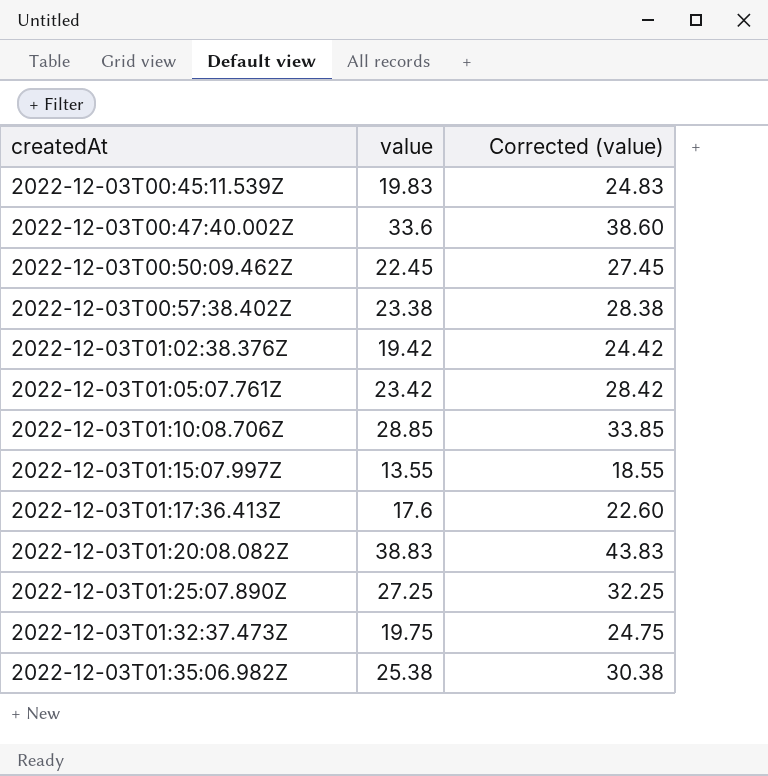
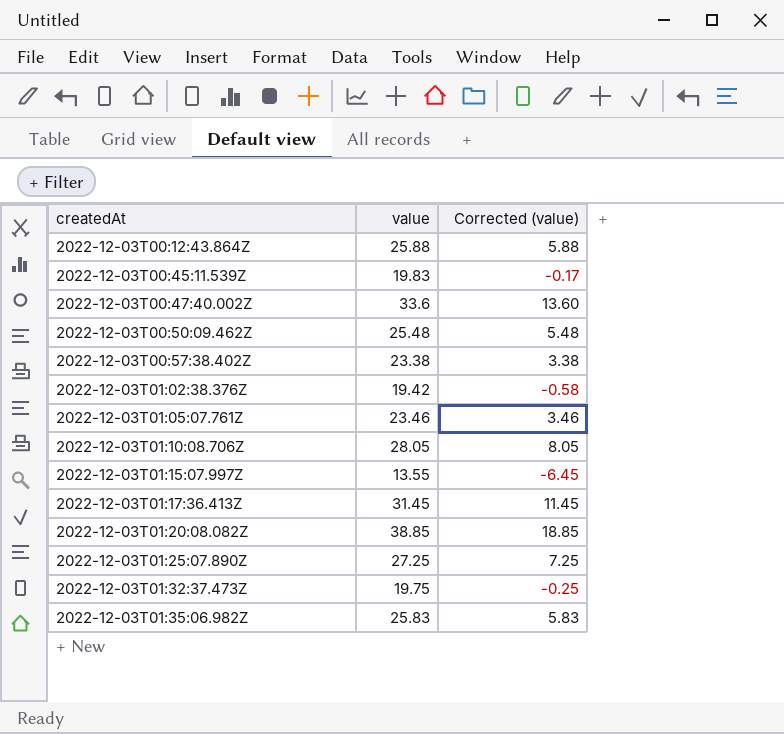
column Corrected (value) | formula: [value] + 5 -> [value] - 20
row 2022-12-03T00:12:43.864Z: none -> 25.88 | 5.88
2022-12-03T00:50:09.462Z | value: 22.45 -> 25.48
2022-12-03T01:05:07.761Z | value: 23.42 -> 23.46
2022-12-03T01:10:08.706Z | value: 28.85 -> 28.05
2022-12-03T01:17:36.413Z | value: 17.6 -> 31.45
2022-12-03T01:20:08.082Z | value: 38.83 -> 38.85
2022-12-03T01:35:06.982Z | value: 25.38 -> 25.83

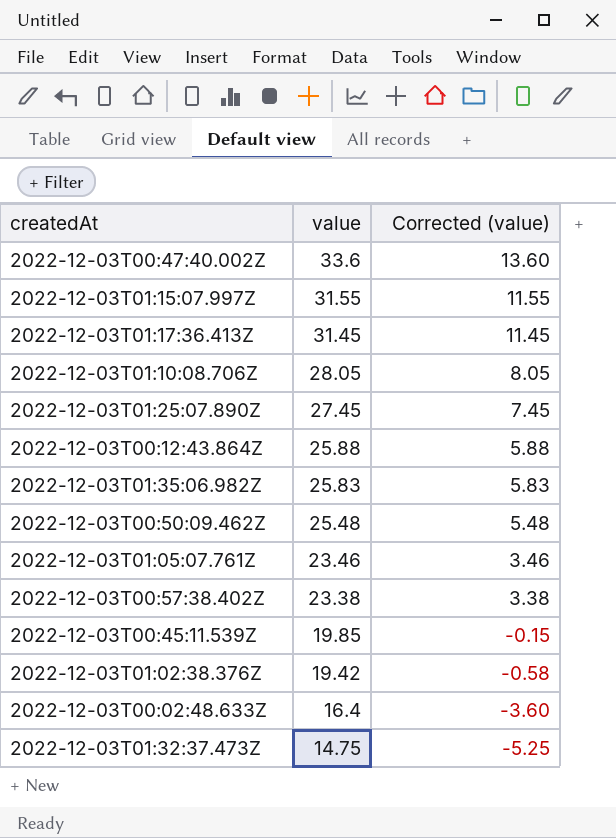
row order: createdAt ascending -> value descending
row 2022-12-03T01:20:08.082Z: 38.85 | 18.85 -> none
2022-12-03T01:15:07.997Z | value: 13.55 -> 31.55
2022-12-03T01:15:07.997Z | Corrected (value): -6.45 -> 11.55
2022-12-03T01:25:07.890Z | value: 27.25 -> 27.45
2022-12-03T01:25:07.890Z | Corrected (value): 7.25 -> 7.45
2022-12-03T00:45:11.539Z | value: 19.83 -> 19.85
2022-12-03T00:45:11.539Z | Corrected (value): -0.17 -> -0.15
row 2022-12-03T00:02:48.633Z: none -> 16.4 | -3.60
2022-12-03T01:32:37.473Z | value: 19.75 -> 14.75
2022-12-03T01:32:37.473Z | Corrected (value): -0.25 -> -5.25

